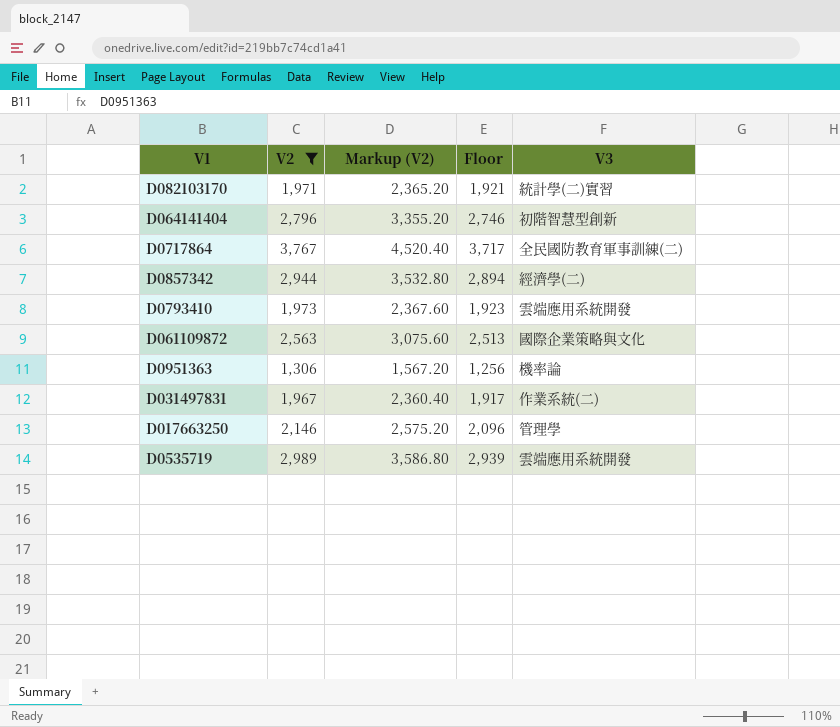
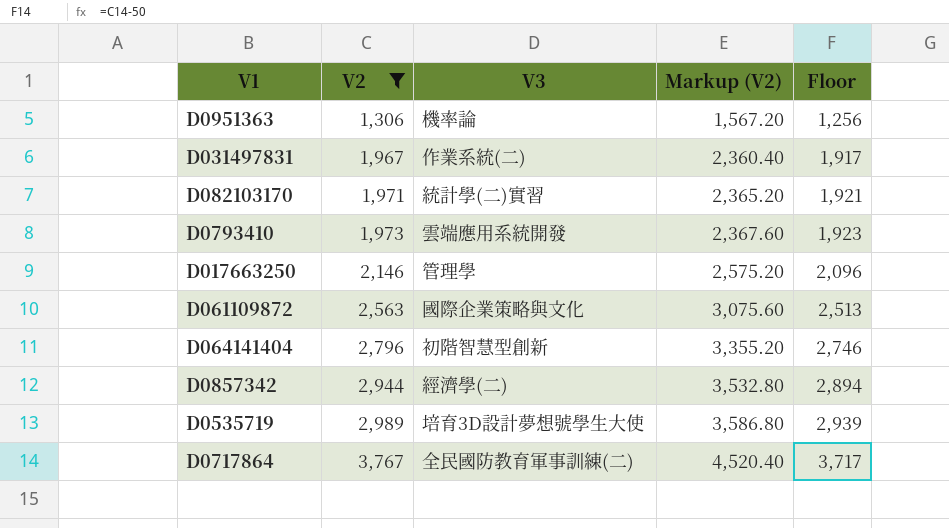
row order: none -> V2 ascending
column V3 | position: 5 -> 3
D0535719 | V3: 雲端應用系統開發 -> 培育3D設計夢想號學生大使

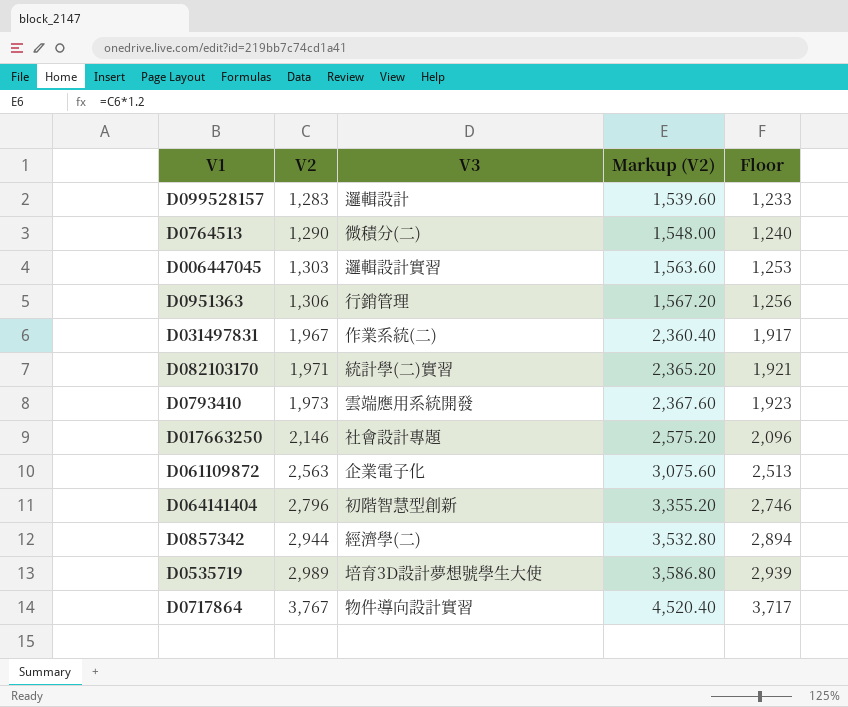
filter: V2 >= 1,306 -> none
D0951363 | V3: 機率論 -> 行銷管理
D017663250 | V3: 管理學 -> 社會設計專題
D061109872 | V3: 國際企業策略與文化 -> 企業電子化
D0717864 | V3: 全民國防教育軍事訓練(二) -> 物件導向設計實習

